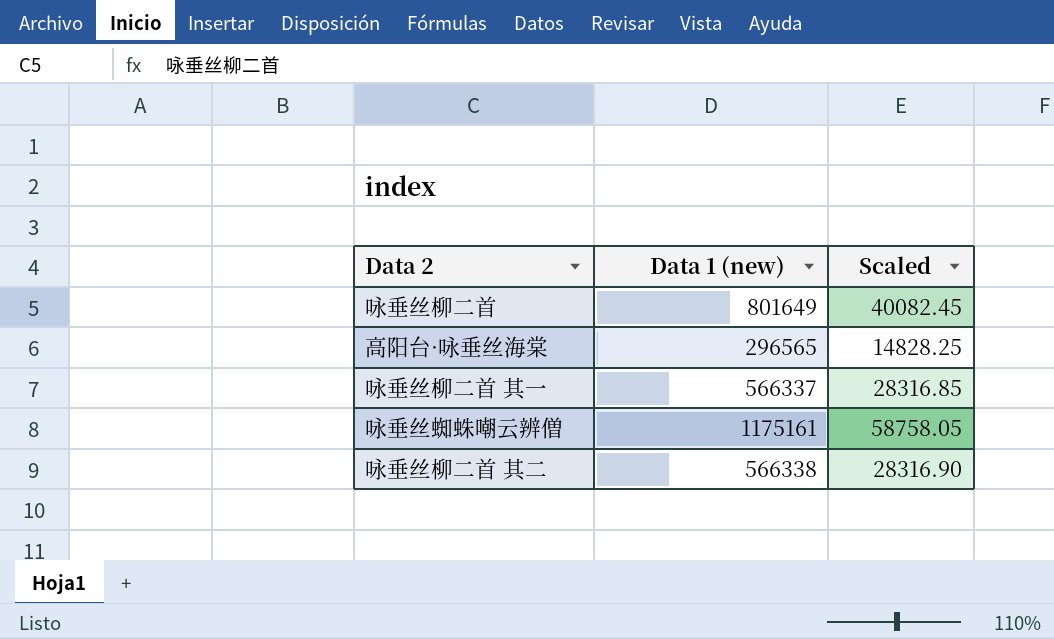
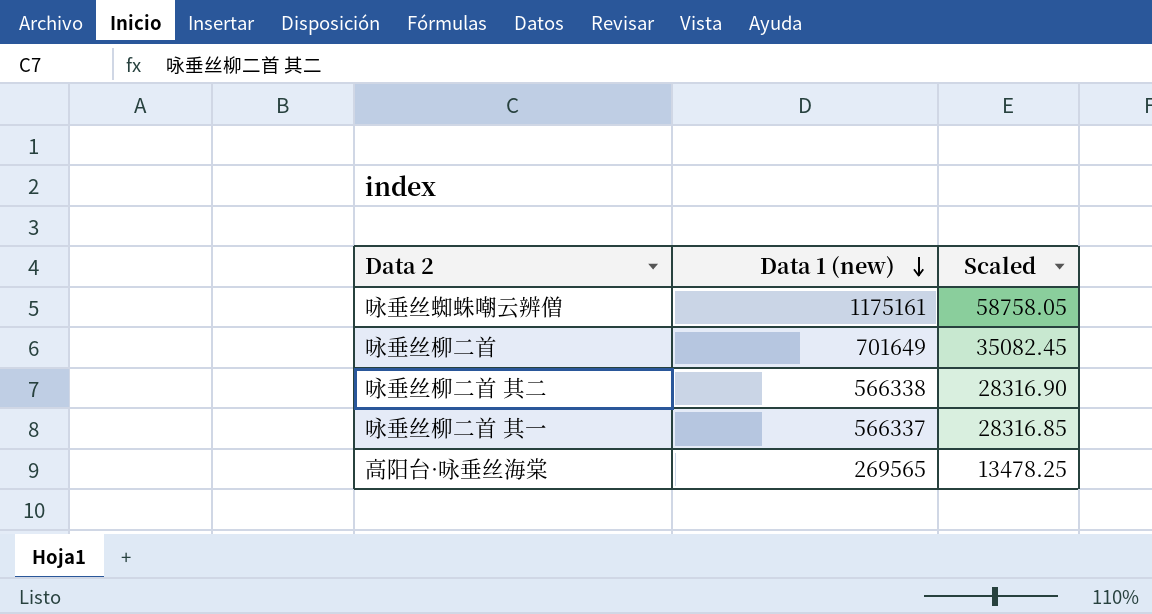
row order: none -> Data 1 (new) descending
咏垂丝柳二首 | Data 1 (new): 801649 -> 701649
咏垂丝柳二首 | Scaled: 40082.45 -> 35082.45
高阳台·咏垂丝海棠 | Data 1 (new): 296565 -> 269565
高阳台·咏垂丝海棠 | Scaled: 14828.25 -> 13478.25

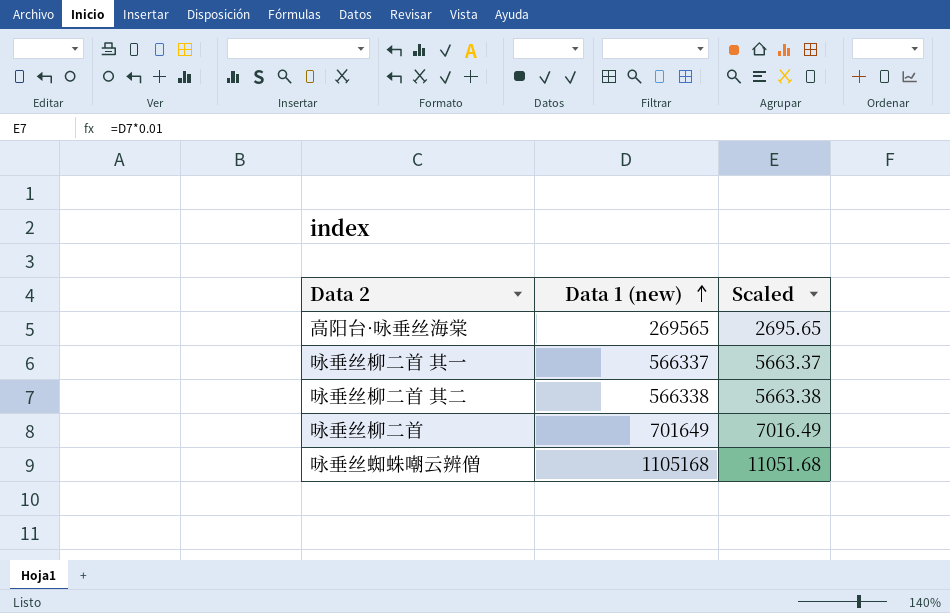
row order: Data 1 (new) descending -> Data 1 (new) ascending
column Scaled | formula: [Data 1 (new)] * 0.05 -> [Data 1 (new)] * 0.01
咏垂丝蜘蛛嘲云辨僧 | Data 1 (new): 1175161 -> 1105168

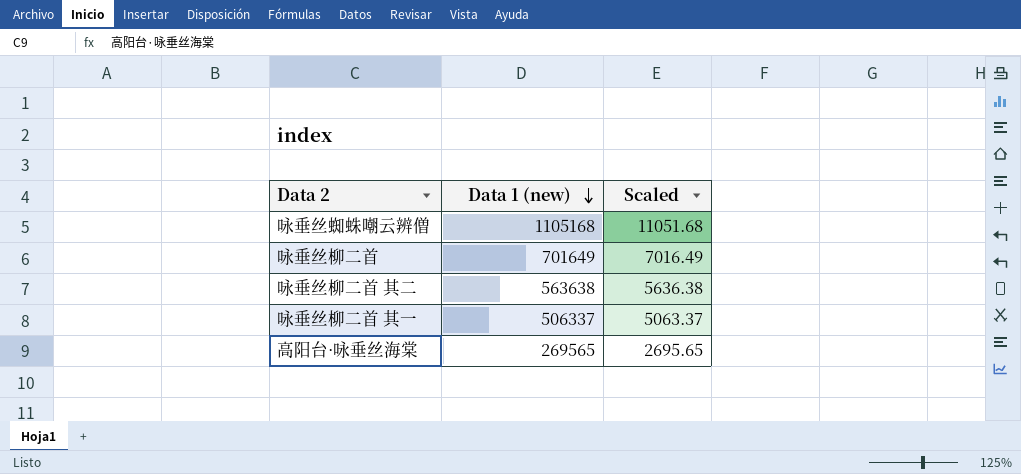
row order: Data 1 (new) ascending -> Data 1 (new) descending
咏垂丝柳二首 其二 | Data 1 (new): 566338 -> 563638
咏垂丝柳二首 其二 | Scaled: 5663.38 -> 5636.38
咏垂丝柳二首 其一 | Data 1 (new): 566337 -> 506337
咏垂丝柳二首 其一 | Scaled: 5663.37 -> 5063.37

